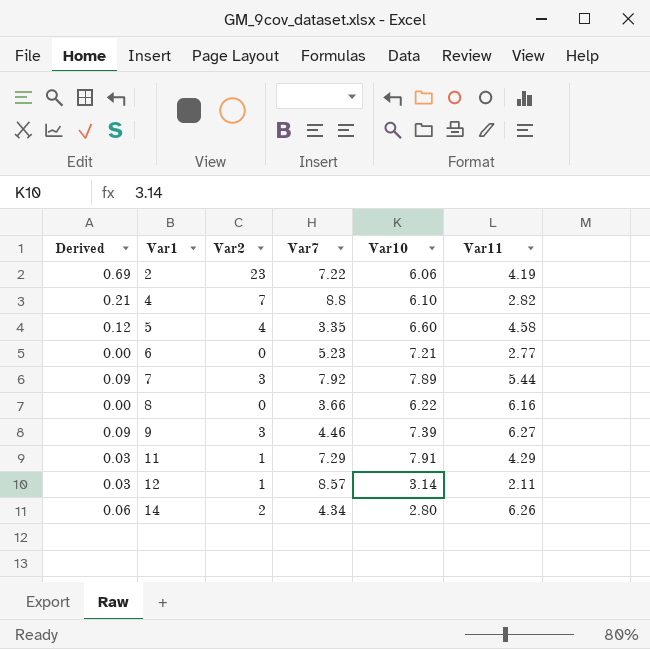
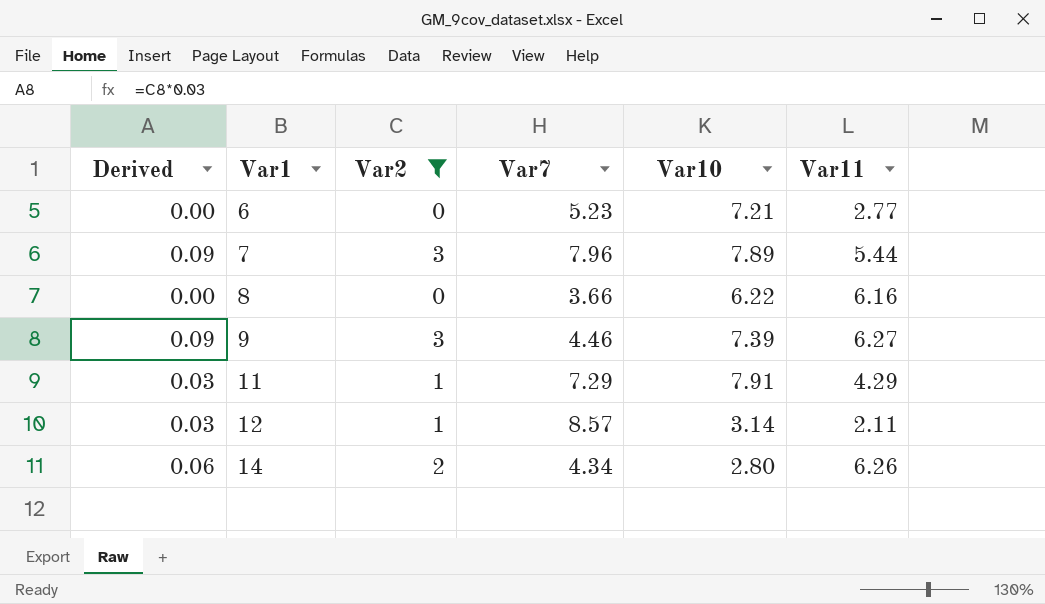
filter: none -> Var2 <= 3
7 | Var7: 7.92 -> 7.96

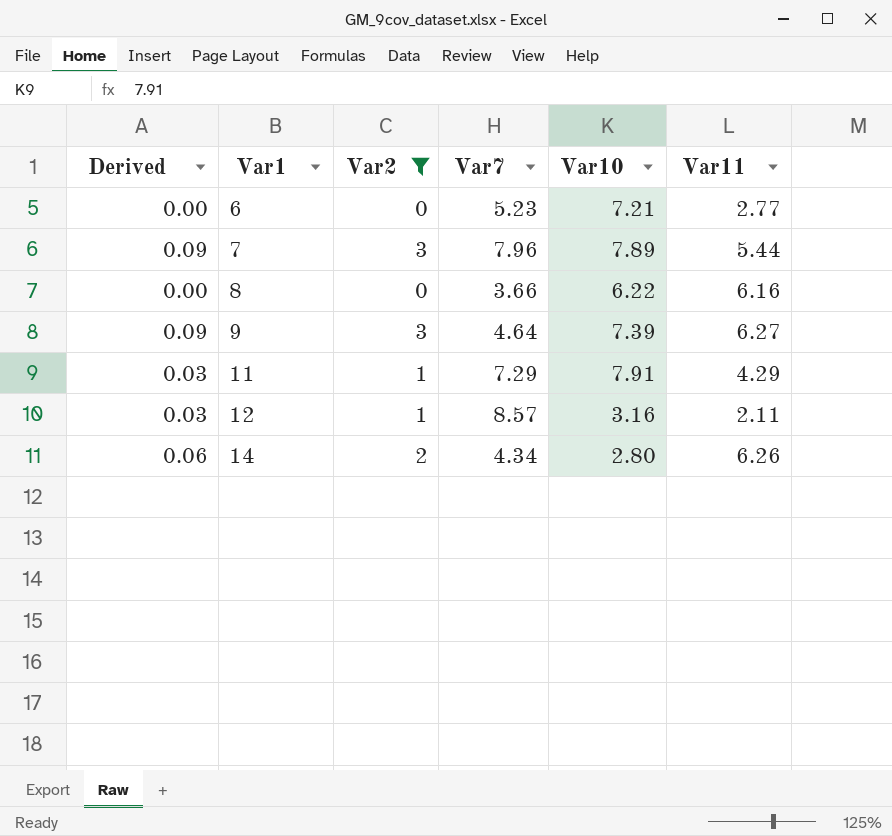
9 | Var7: 4.46 -> 4.64
12 | Var10: 3.14 -> 3.16

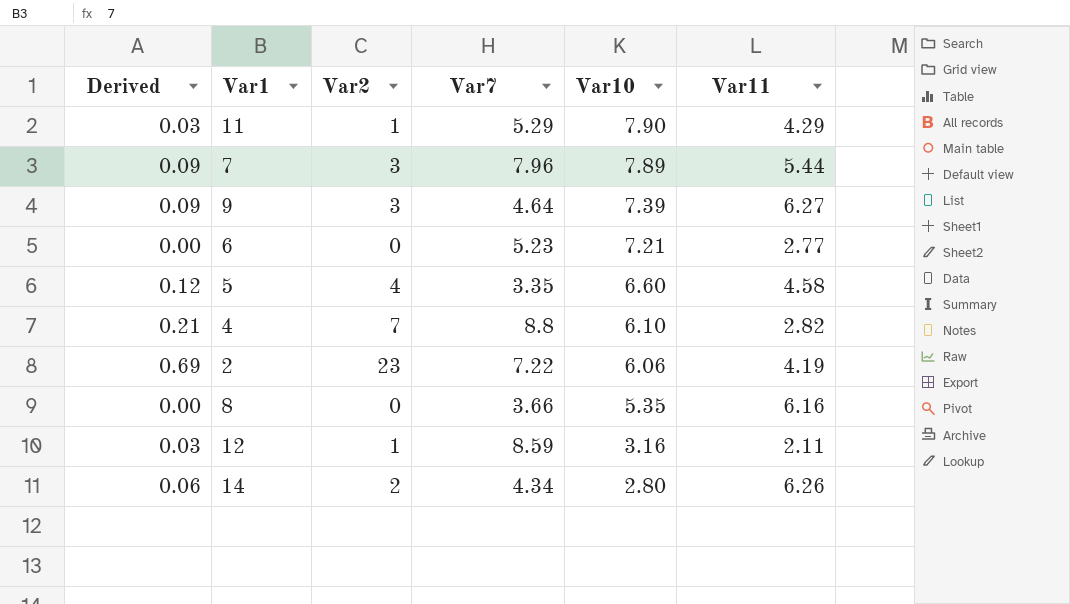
filter: Var2 <= 3 -> none
row order: Var1 ascending -> Var10 descending
11 | Var7: 7.29 -> 5.29
11 | Var10: 7.91 -> 7.90
8 | Var10: 6.22 -> 5.35
12 | Var7: 8.57 -> 8.59

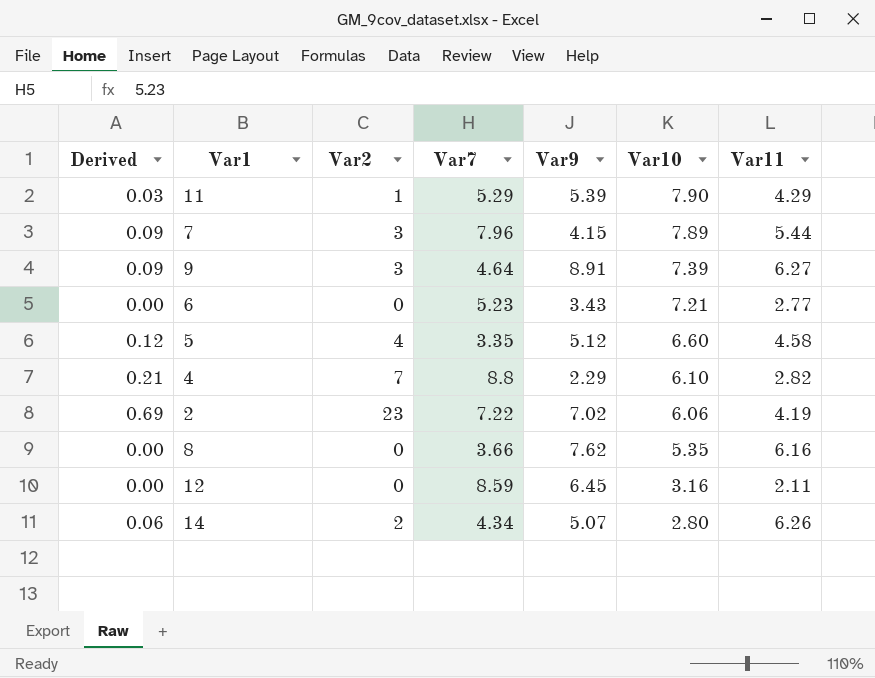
column Var9 | position: none -> 5
12 | Derived: 0.03 -> 0.00
12 | Var2: 1 -> 0

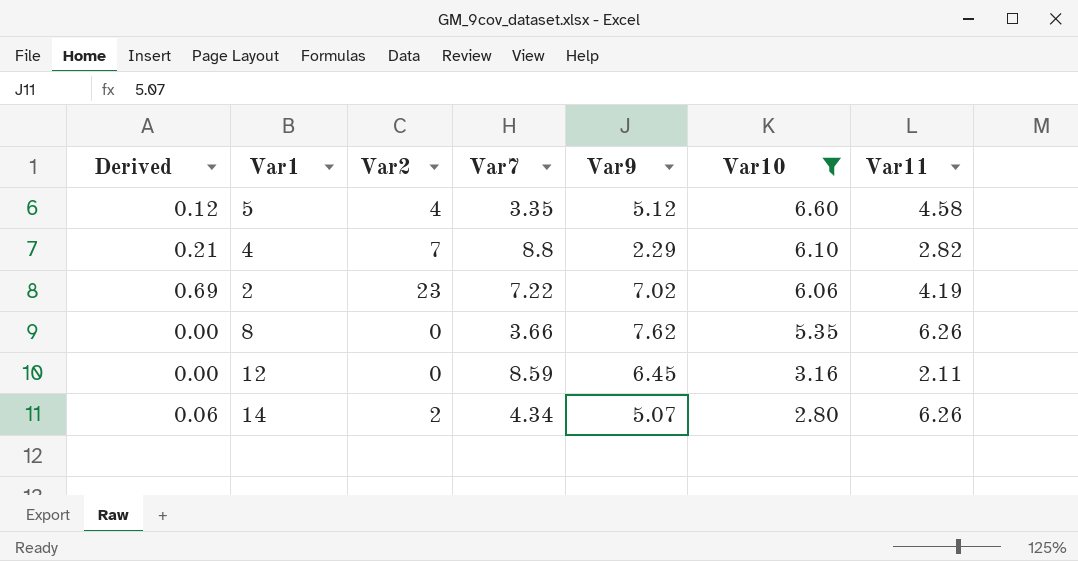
filter: none -> Var10 <= 6.60
8 | Var11: 6.16 -> 6.26

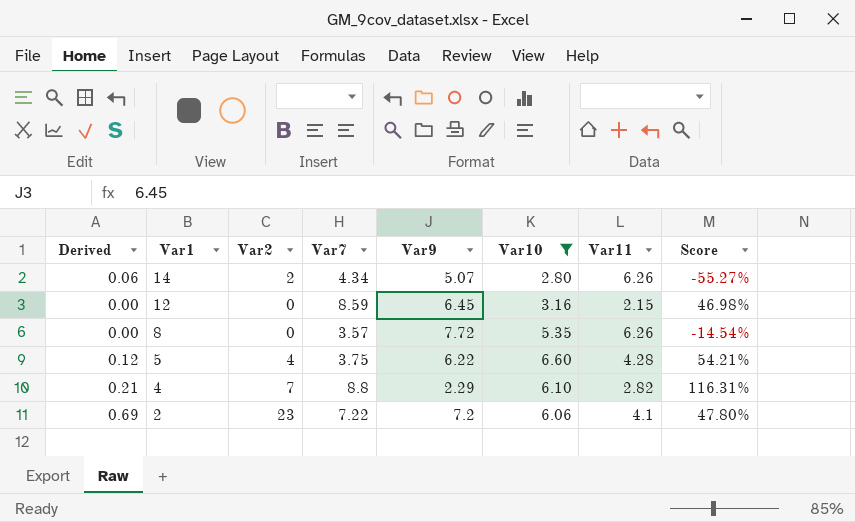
row order: Var10 descending -> Var1 descending
column Score | formula: none -> ([Var10] - [Var11]) / [Var11]
12 | Var11: 2.11 -> 2.15
8 | Var7: 3.66 -> 3.57
8 | Var9: 7.62 -> 7.72
5 | Var7: 3.35 -> 3.75
5 | Var9: 5.12 -> 6.22
5 | Var11: 4.58 -> 4.28
2 | Var9: 7.02 -> 7.2
2 | Var11: 4.19 -> 4.1

